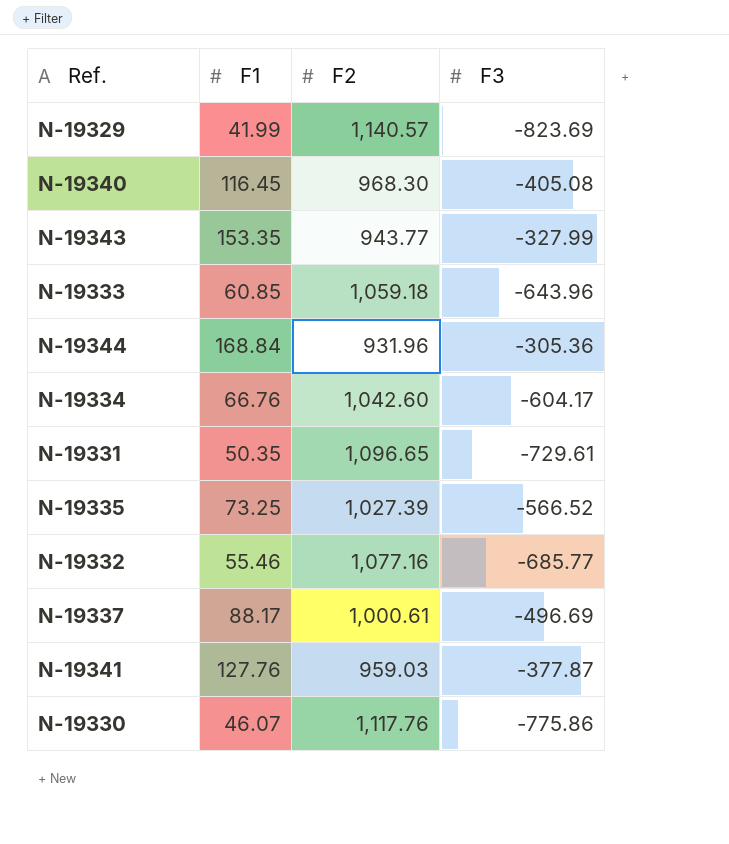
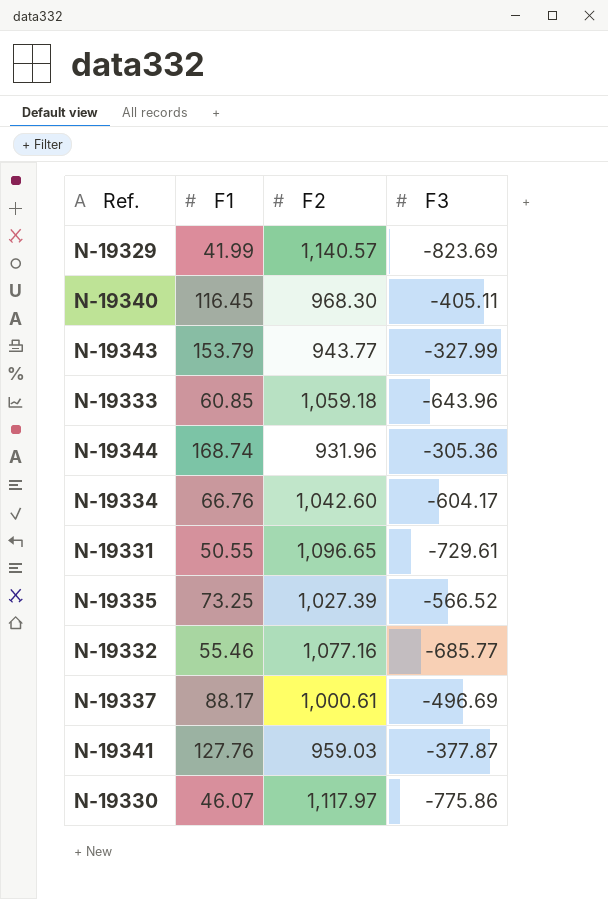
N-19340 | F3: -405.08 -> -405.11
N-19343 | F1: 153.35 -> 153.79
N-19344 | F1: 168.84 -> 168.74
N-19331 | F1: 50.35 -> 50.55
N-19330 | F2: 1,117.76 -> 1,117.97

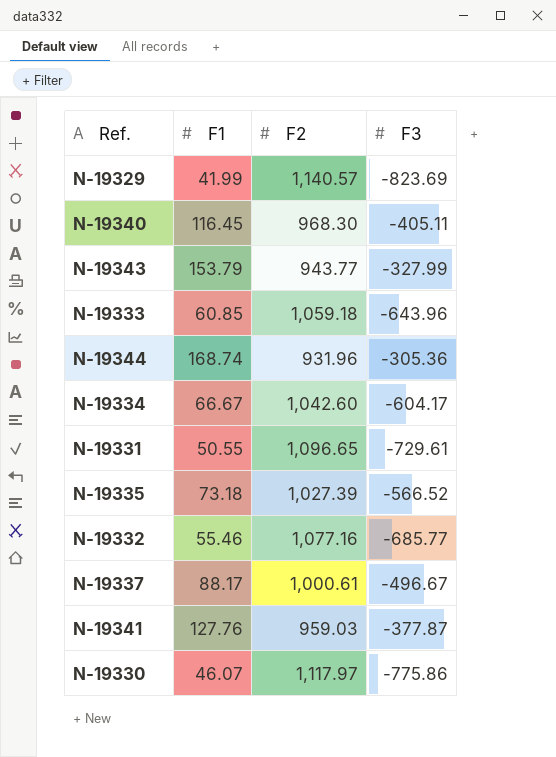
N-19334 | F1: 66.76 -> 66.67
N-19335 | F1: 73.25 -> 73.18
N-19337 | F3: -496.69 -> -496.67

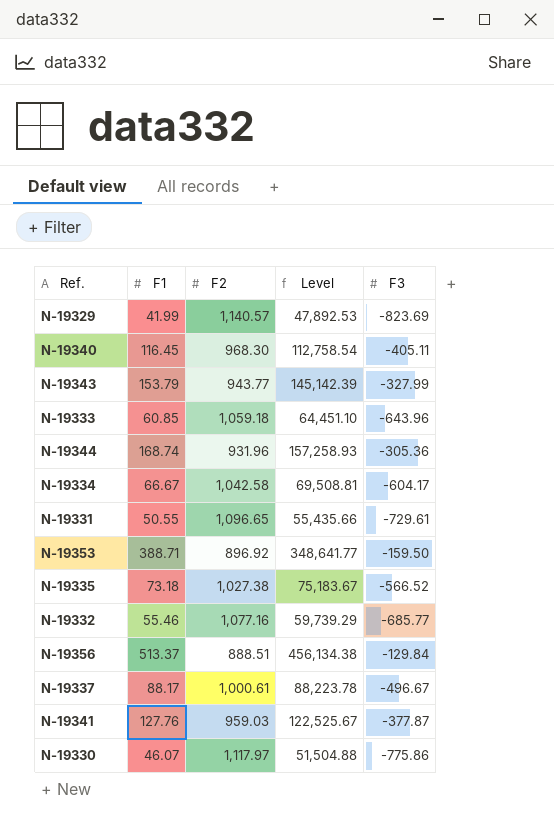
column Level | formula: none -> [F1] * [F2]
N-19334 | F2: 1,042.60 -> 1,042.58
row N-19353: none -> 388.71 | 896.92 | 348,641.77 | -159.50
N-19335 | F2: 1,027.39 -> 1,027.38
row N-19356: none -> 513.37 | 888.51 | 456,134.38 | -129.84

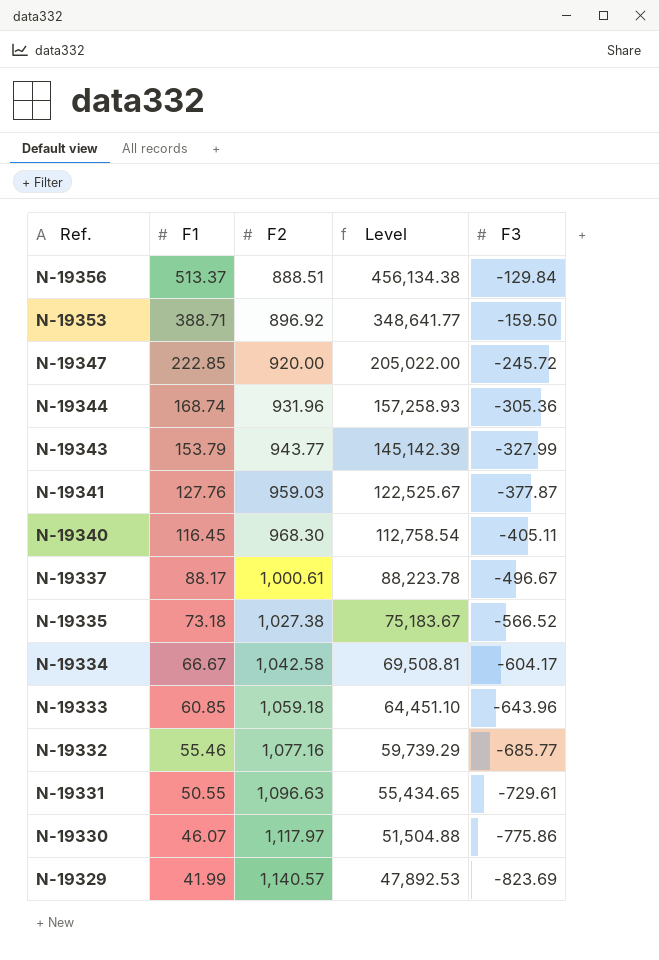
row order: none -> Ref. descending
row N-19347: none -> 222.85 | 920.00 | 205,022.00 | -245.72
N-19331 | F2: 1,096.65 -> 1,096.63
N-19331 | Level: 55,435.66 -> 55,434.65

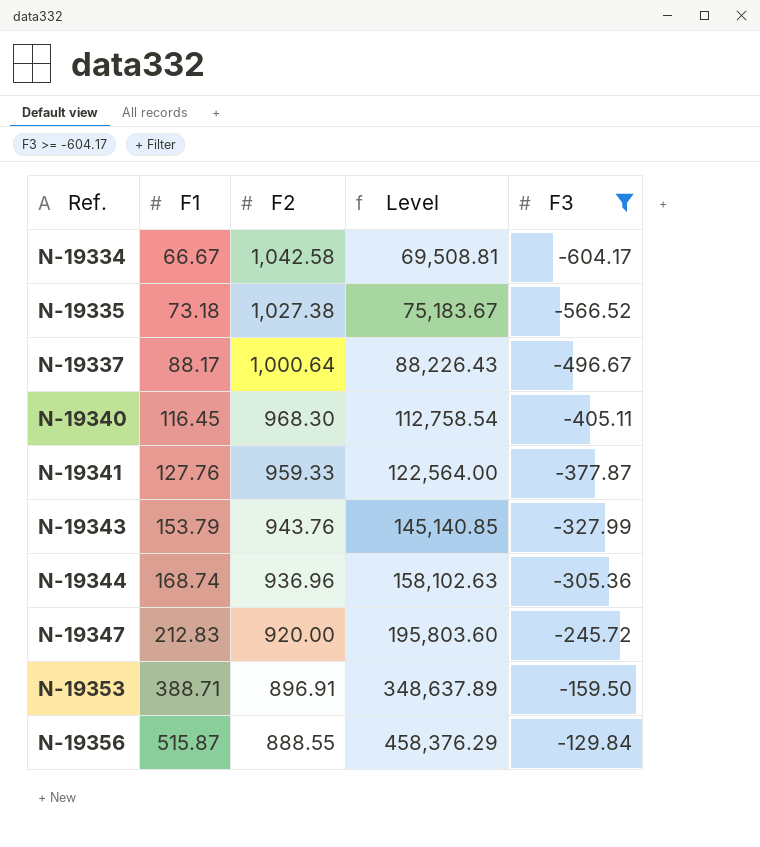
filter: none -> F3 >= -604.17
row order: Ref. descending -> Ref. ascending
N-19337 | F2: 1,000.61 -> 1,000.64
N-19337 | Level: 88,223.78 -> 88,226.43
N-19341 | F2: 959.03 -> 959.33
N-19341 | Level: 122,525.67 -> 122,564.00
N-19343 | F2: 943.77 -> 943.76
N-19343 | Level: 145,142.39 -> 145,140.85
N-19344 | F2: 931.96 -> 936.96
N-19344 | Level: 157,258.93 -> 158,102.63
N-19347 | F1: 222.85 -> 212.83
N-19347 | Level: 205,022.00 -> 195,803.60
N-19353 | F2: 896.92 -> 896.91
N-19353 | Level: 348,641.77 -> 348,637.89
N-19356 | F1: 513.37 -> 515.87
N-19356 | F2: 888.51 -> 888.55
N-19356 | Level: 456,134.38 -> 458,376.29

